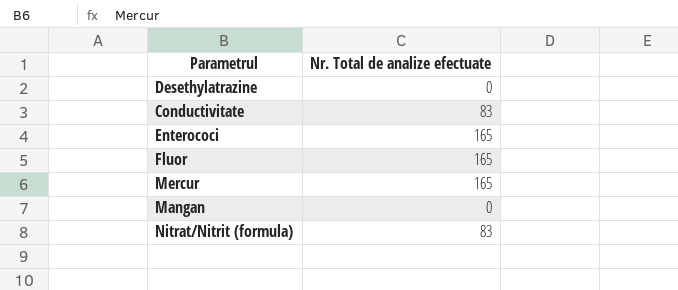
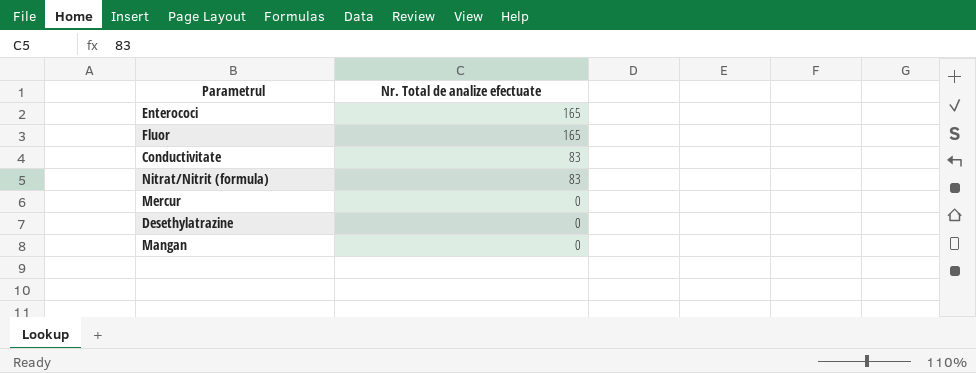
row order: none -> Nr. Total de analize efectuate descending
Mercur | Nr. Total de analize efectuate: 165 -> 0

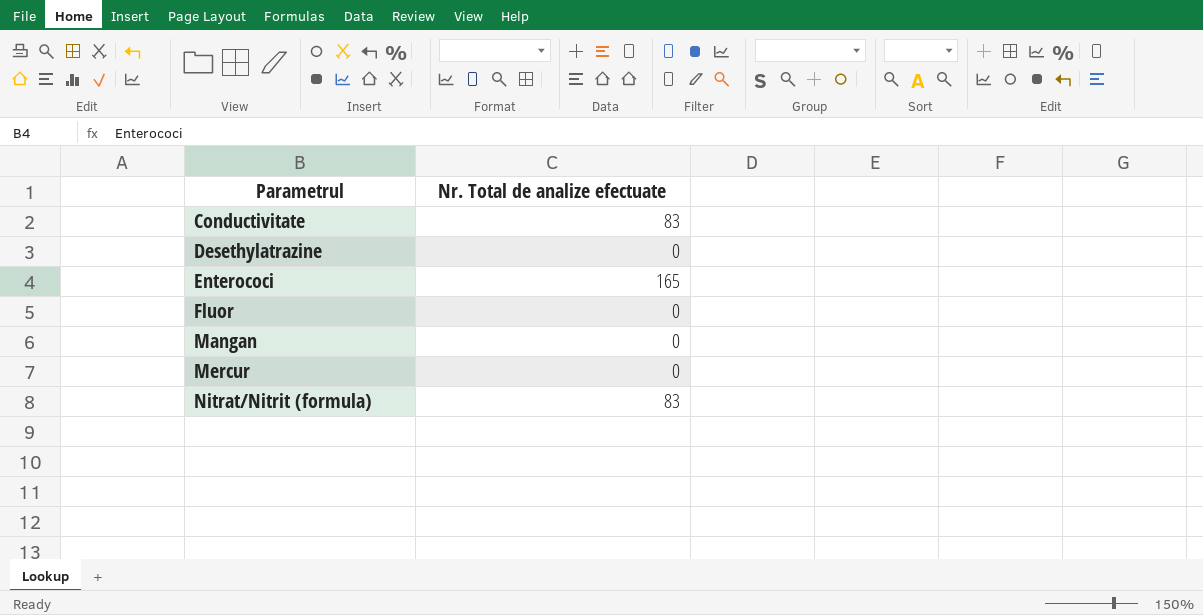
row order: Nr. Total de analize efectuate descending -> Parametrul ascending
Fluor | Nr. Total de analize efectuate: 165 -> 0

